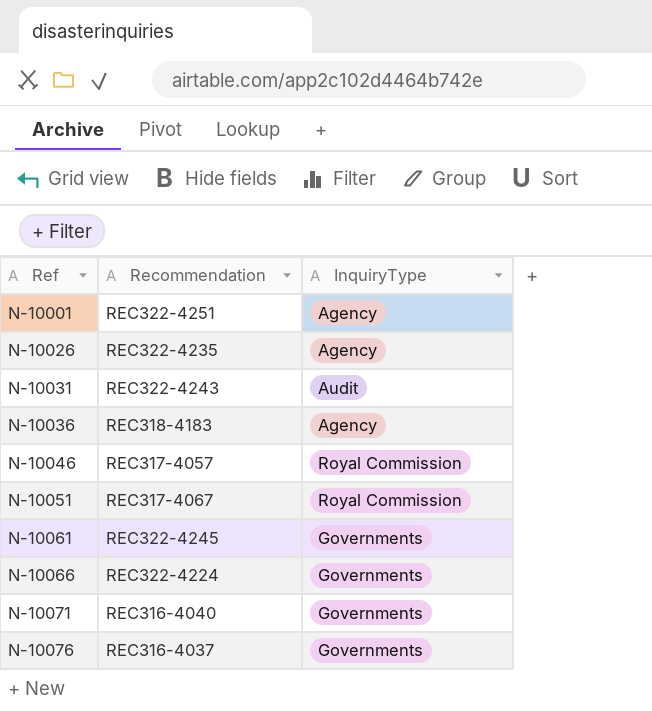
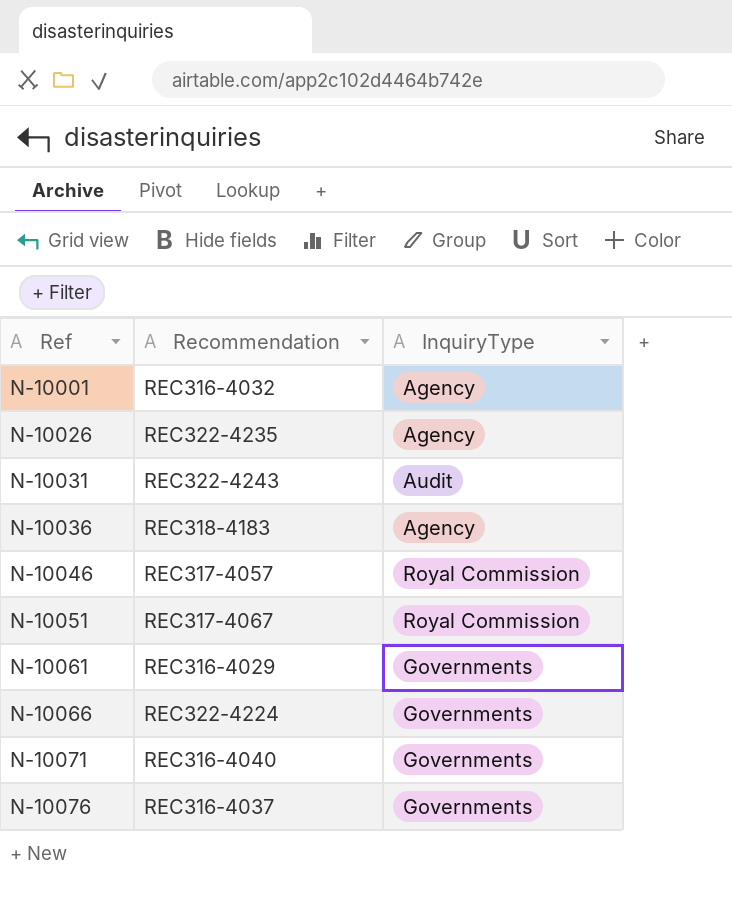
N-10001 | Recommendation: REC322-4251 -> REC316-4032
N-10061 | Recommendation: REC322-4245 -> REC316-4029

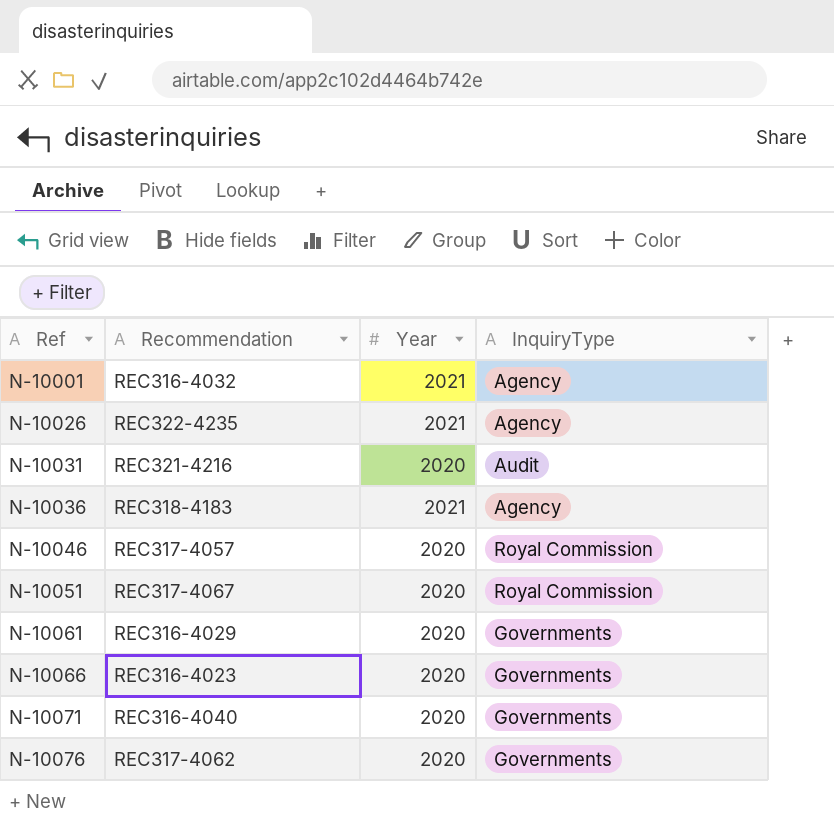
column Year | position: none -> 3
N-10031 | Recommendation: REC322-4243 -> REC321-4216
N-10066 | Recommendation: REC322-4224 -> REC316-4023
N-10076 | Recommendation: REC316-4037 -> REC317-4062

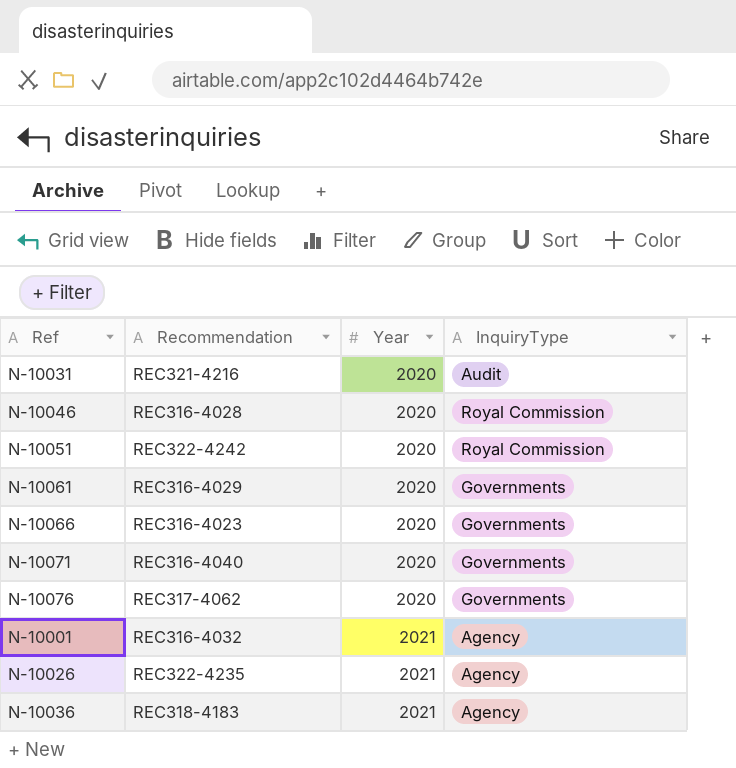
row order: Ref ascending -> Year ascending
N-10046 | Recommendation: REC317-4057 -> REC316-4028
N-10051 | Recommendation: REC317-4067 -> REC322-4242

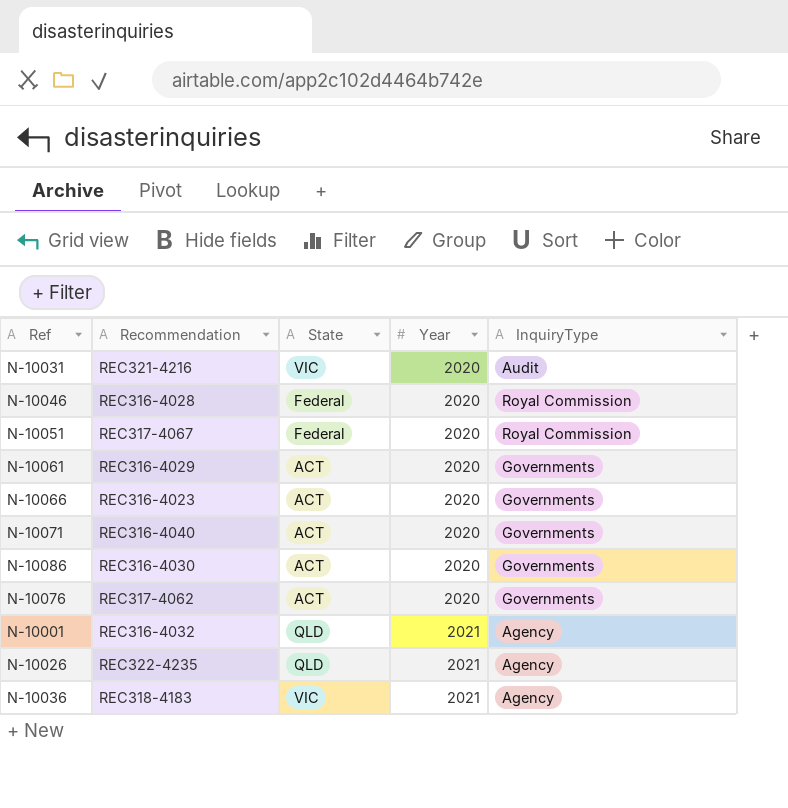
column State | position: none -> 3
N-10051 | Recommendation: REC322-4242 -> REC317-4067
row N-10086: none -> REC316-4030 | ACT | 2020 | Governments

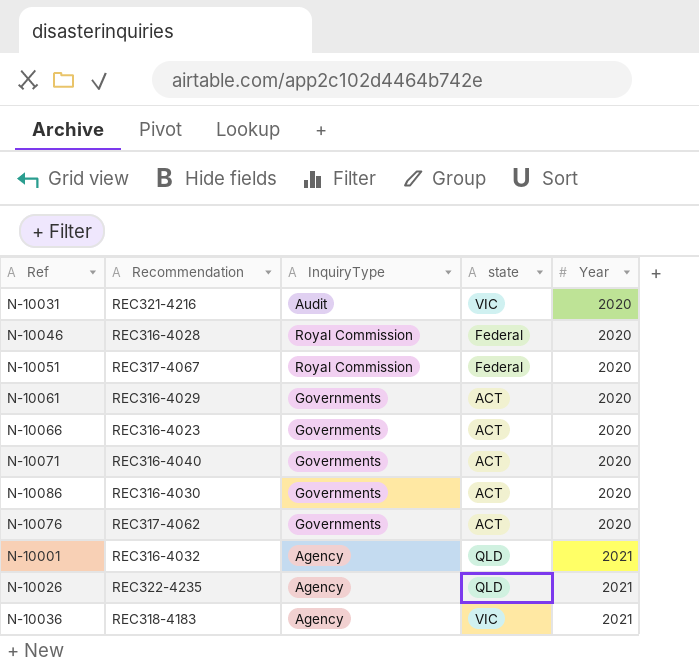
column InquiryType | position: 5 -> 3
column name: State -> state

